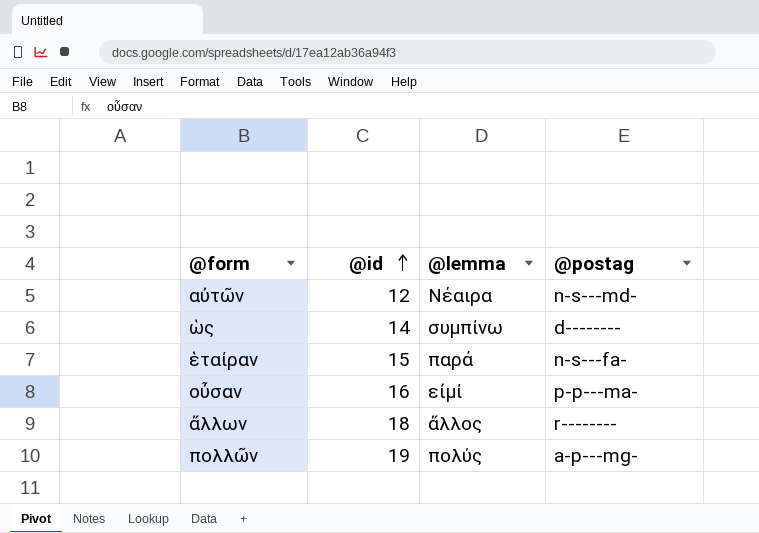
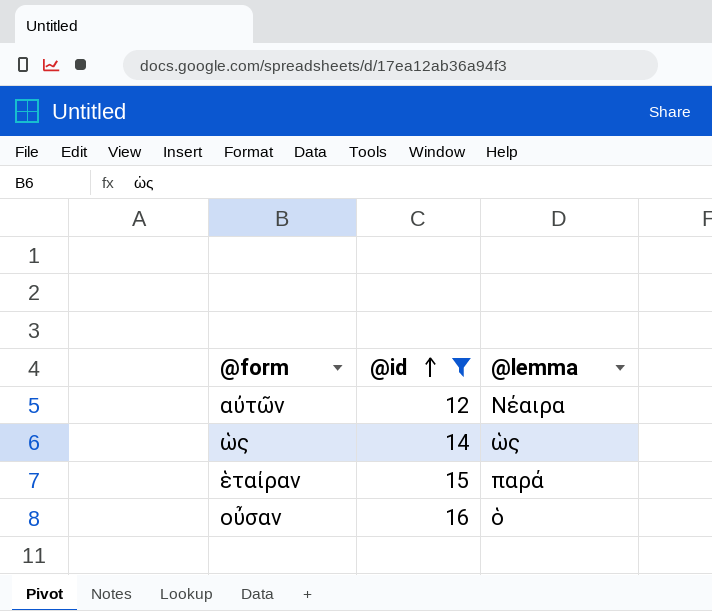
filter: none -> @id <= 16
column @postag | position: 4 -> none
ὡς | @lemma: συμπίνω -> ὡς
οὖσαν | @lemma: εἰμί -> ὁ

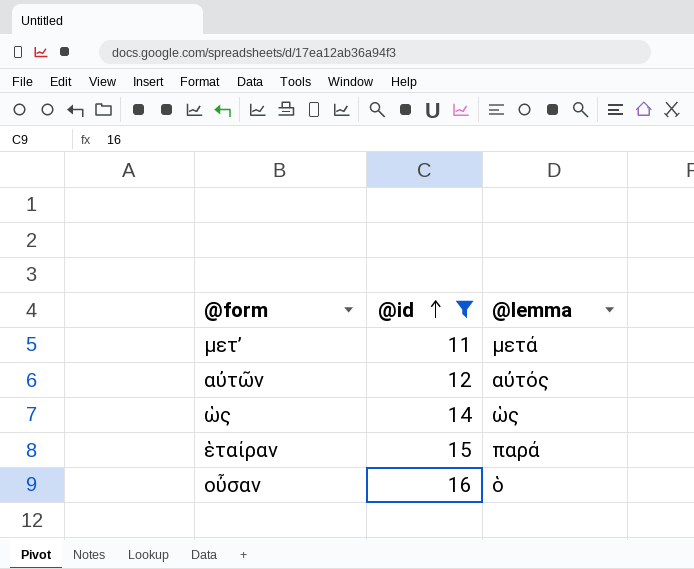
row μετʼ: none -> 11 | μετά
αὐτῶν | @lemma: Νέαιρα -> αὐτός

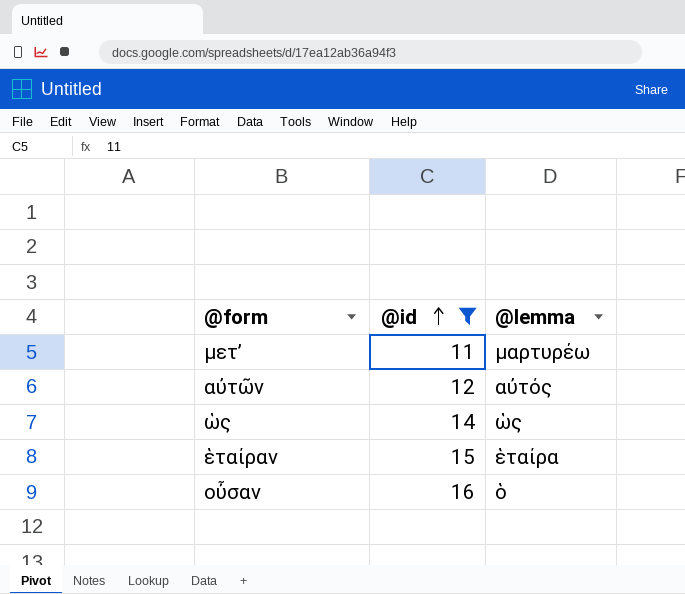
μετʼ | @lemma: μετά -> μαρτυρέω
ἑταίραν | @lemma: παρά -> ἑταίρα

